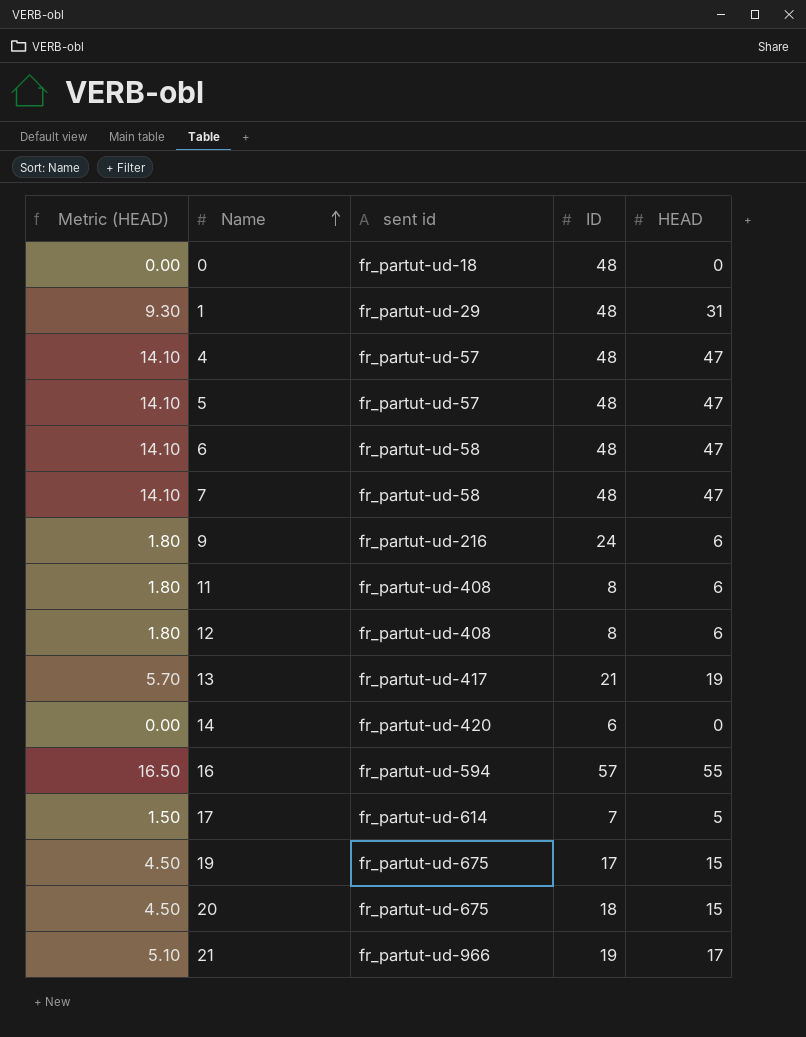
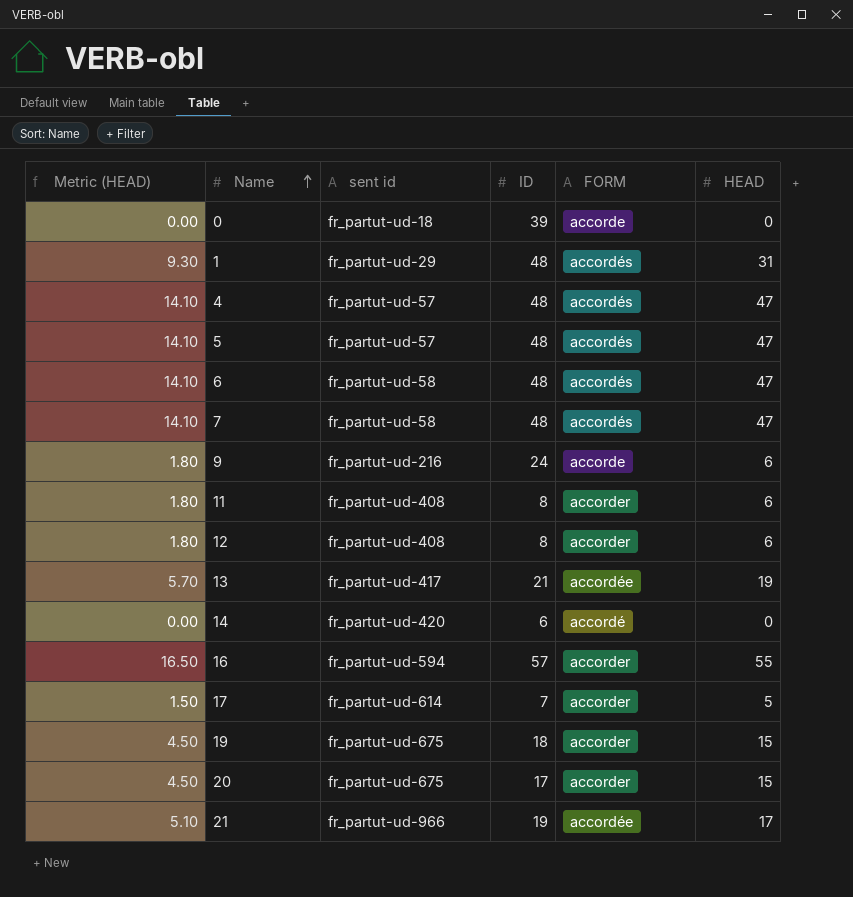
column FORM | position: none -> 5
0 | ID: 48 -> 39
19 | ID: 17 -> 18
20 | ID: 18 -> 17

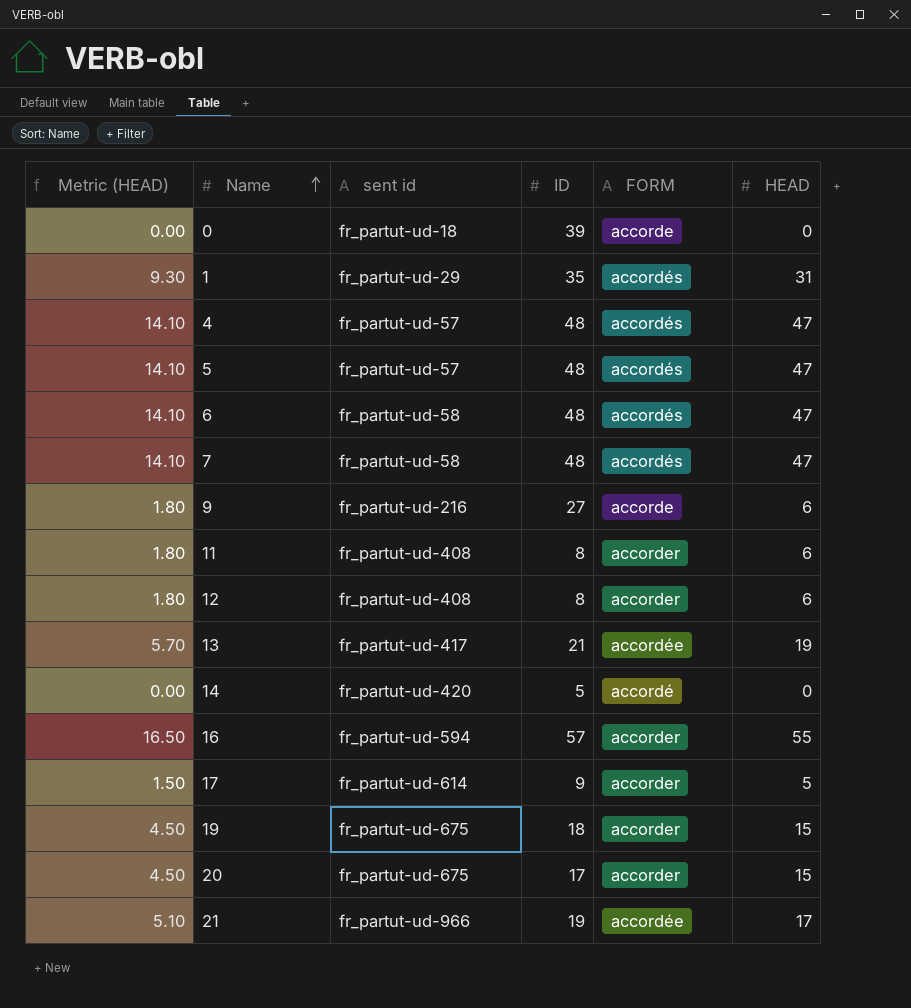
1 | ID: 48 -> 35
9 | ID: 24 -> 27
14 | ID: 6 -> 5
17 | ID: 7 -> 9

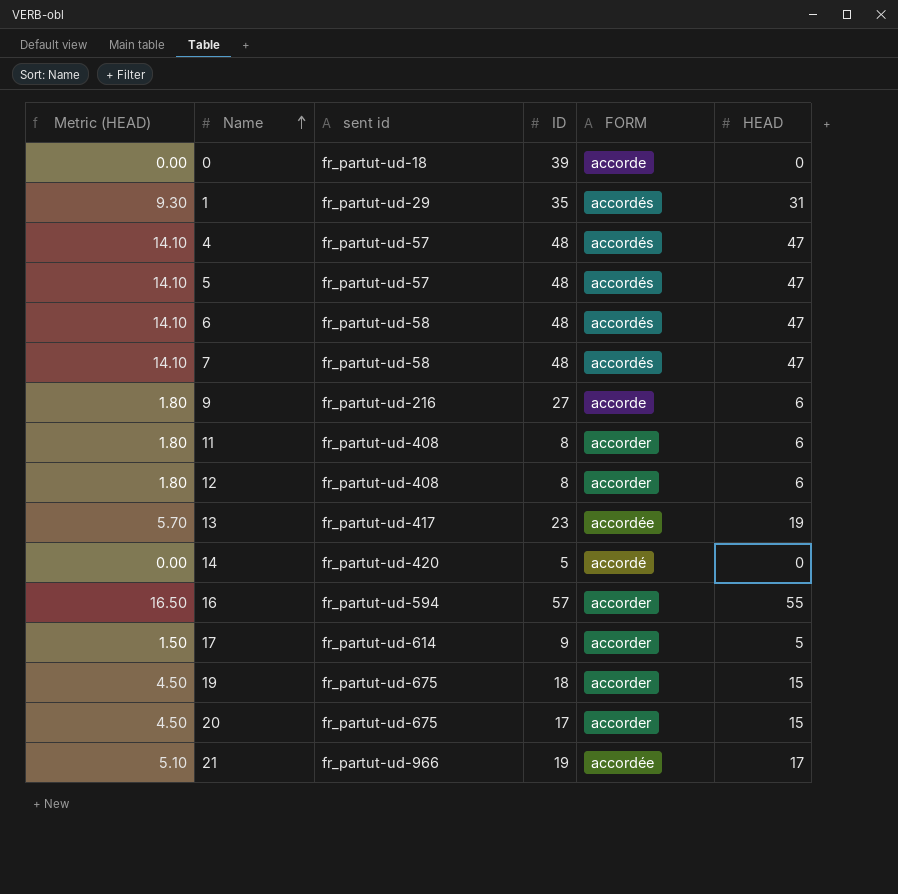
13 | ID: 21 -> 23

